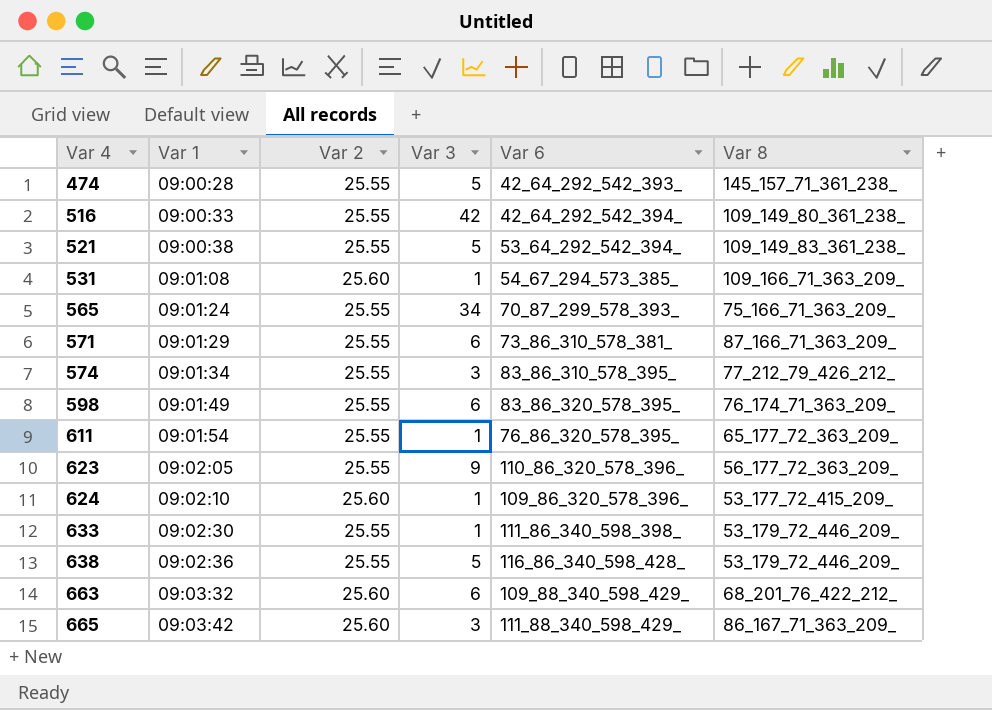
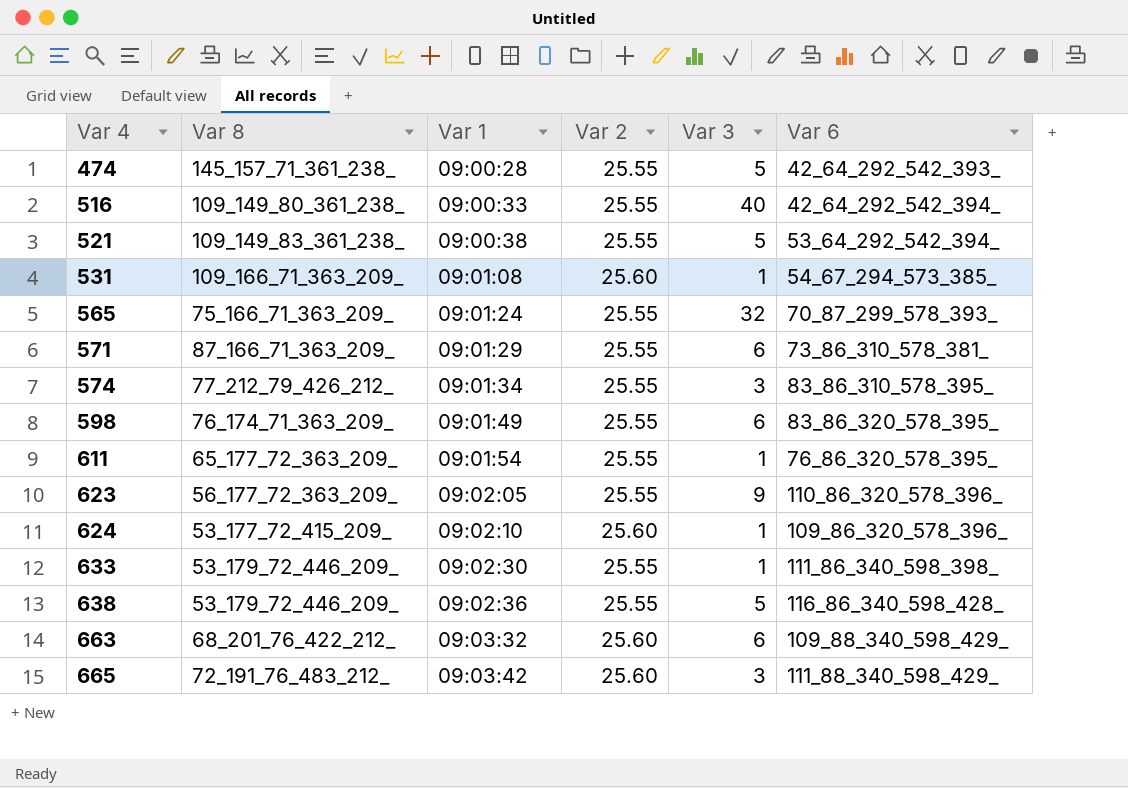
column Var 8 | position: 6 -> 2
516 | Var 3: 42 -> 40
565 | Var 3: 34 -> 32
665 | Var 8: 86_167_71_363_209_ -> 72_191_76_483_212_

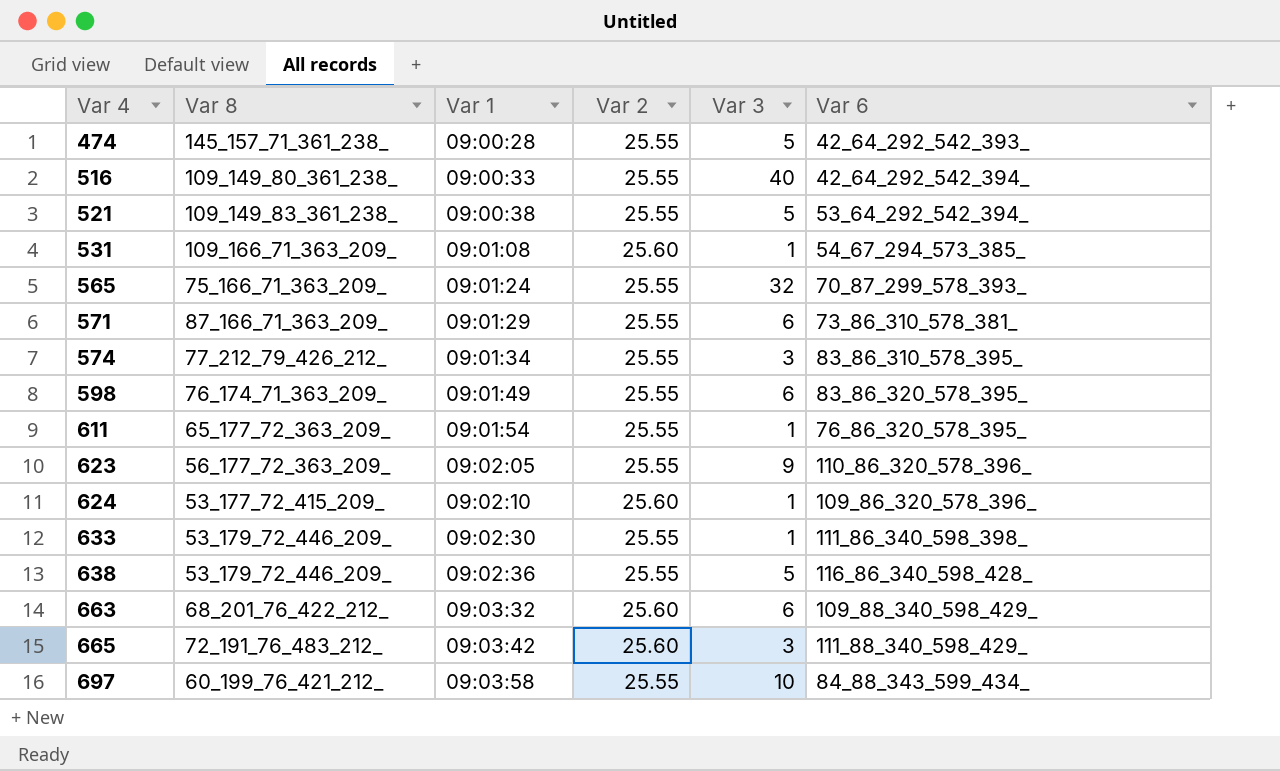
row 697: none -> 60_199_76_421_212_ | 09:03:58 | 25.55 | 10 | 84_88_343_599_434_

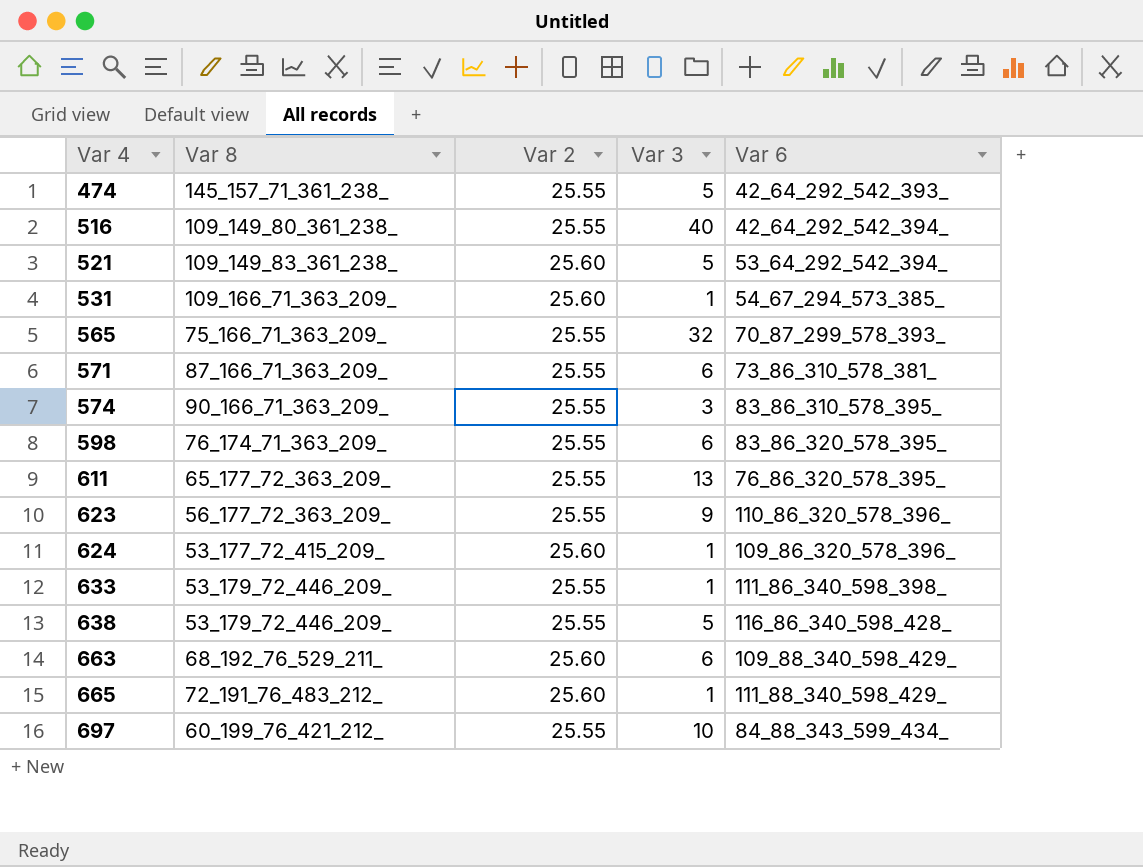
column Var 1 | position: 3 -> none
521 | Var 2: 25.55 -> 25.60
574 | Var 8: 77_212_79_426_212_ -> 90_166_71_363_209_
611 | Var 3: 1 -> 13
663 | Var 8: 68_201_76_422_212_ -> 68_192_76_529_211_
665 | Var 3: 3 -> 1

